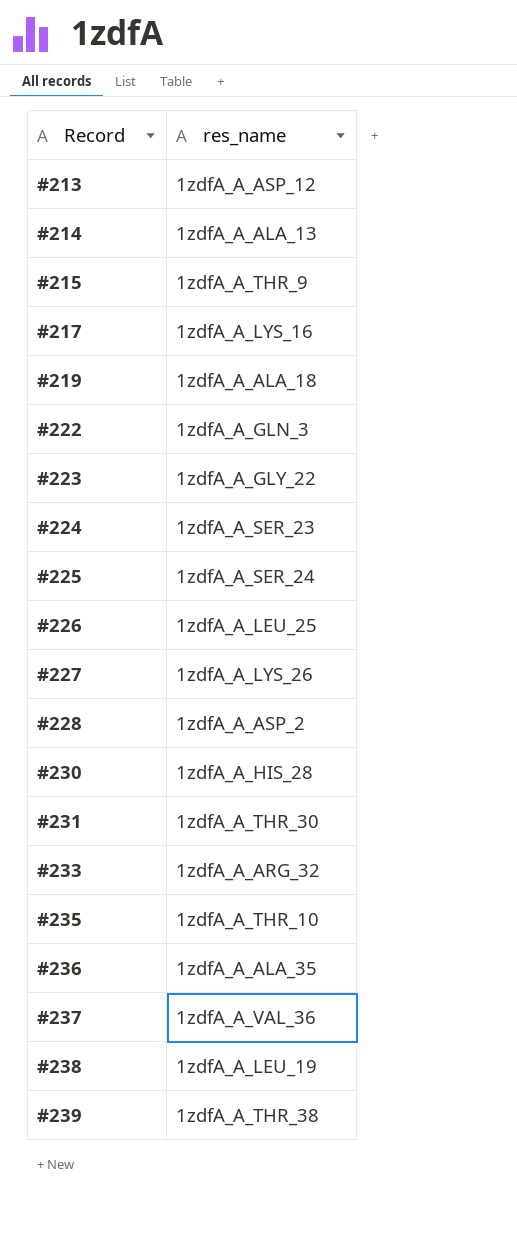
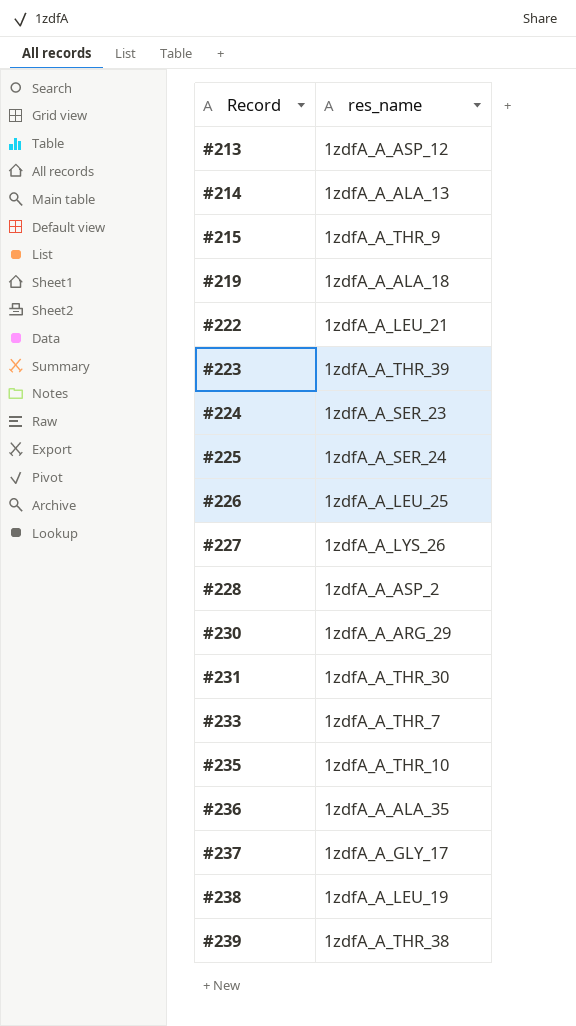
row #217: 1zdfA_A_LYS_16 -> none
#222 | res_name: 1zdfA_A_GLN_3 -> 1zdfA_A_LEU_21
#223 | res_name: 1zdfA_A_GLY_22 -> 1zdfA_A_THR_39
#230 | res_name: 1zdfA_A_HIS_28 -> 1zdfA_A_ARG_29
#233 | res_name: 1zdfA_A_ARG_32 -> 1zdfA_A_THR_7
#237 | res_name: 1zdfA_A_VAL_36 -> 1zdfA_A_GLY_17

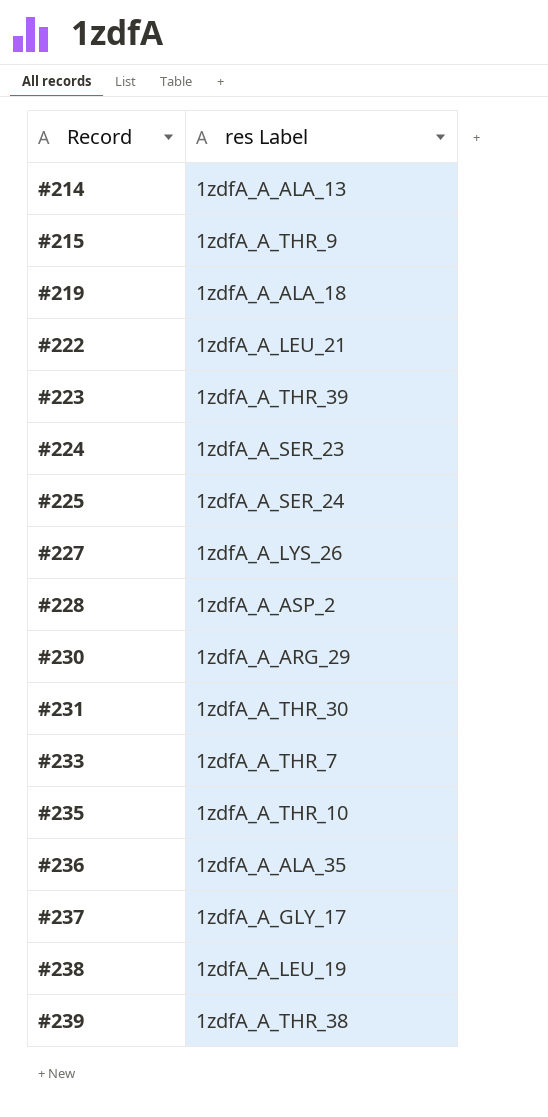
column name: res_name -> res Label
row #213: 1zdfA_A_ASP_12 -> none
row #226: 1zdfA_A_LEU_25 -> none

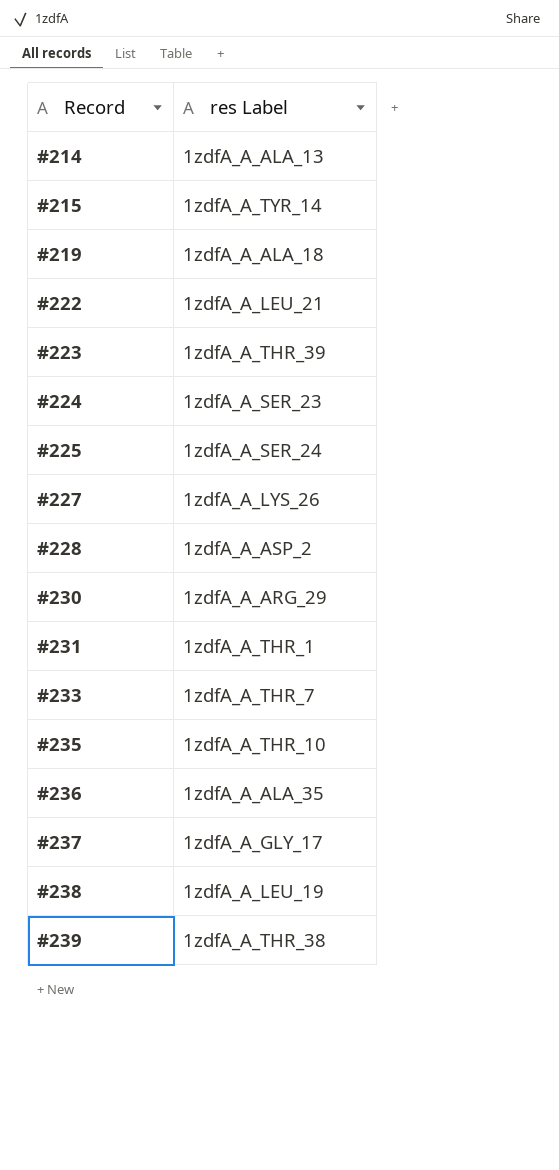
#215 | res Label: 1zdfA_A_THR_9 -> 1zdfA_A_TYR_14
#231 | res Label: 1zdfA_A_THR_30 -> 1zdfA_A_THR_1

